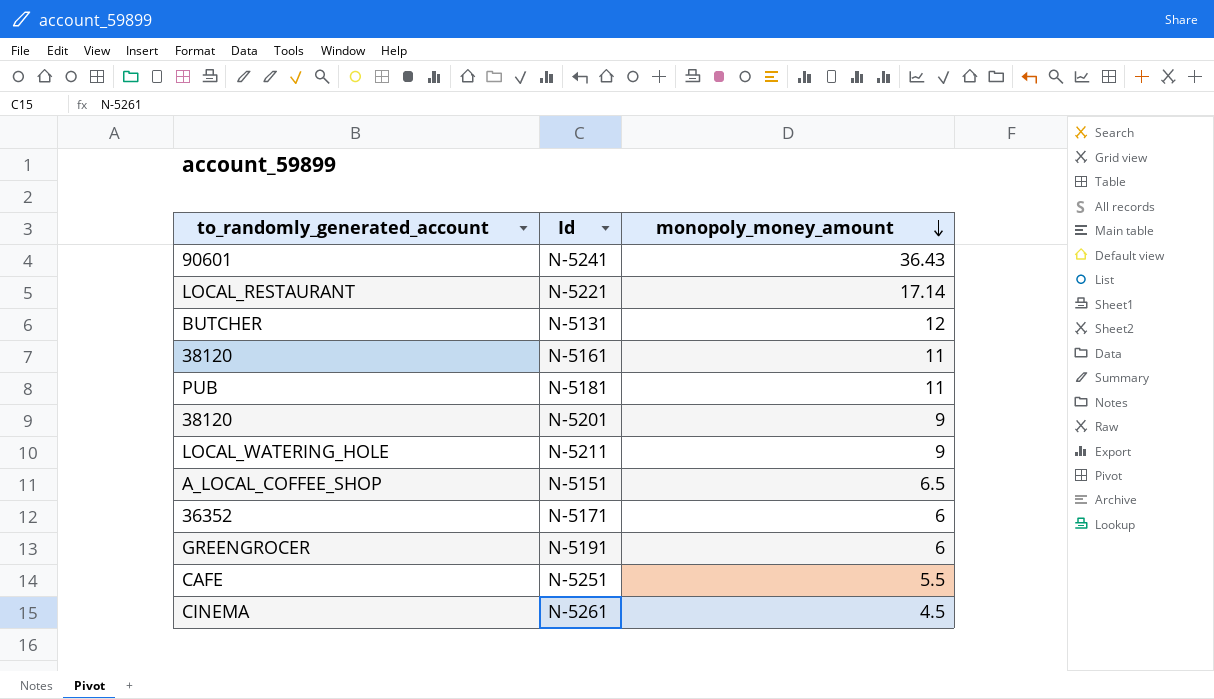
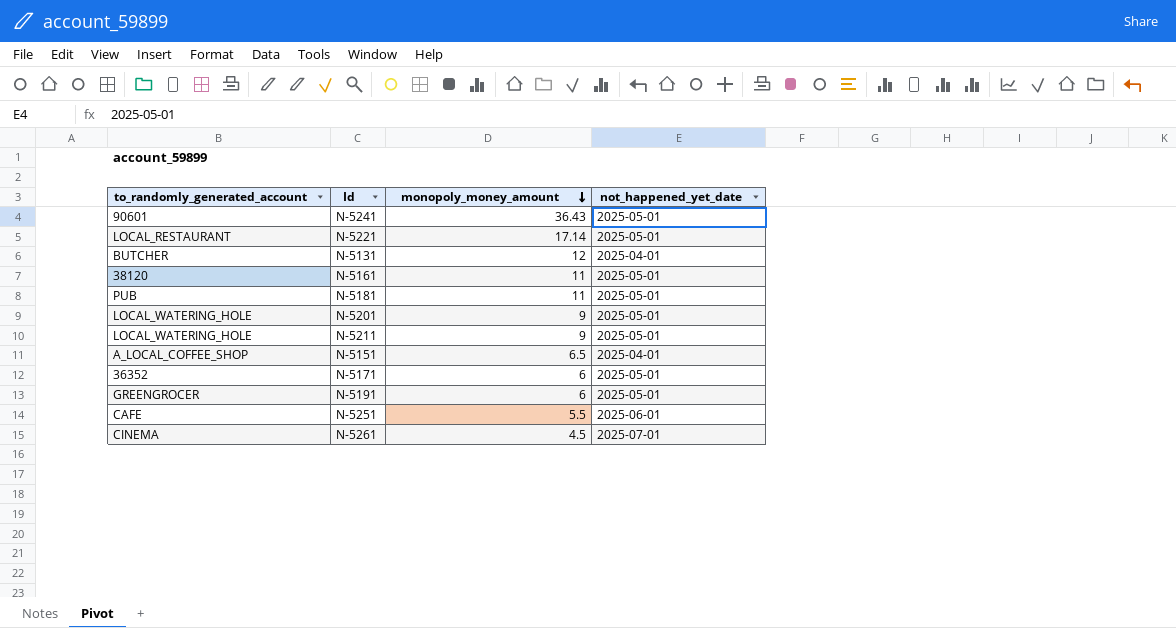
column not_happened_yet_date | position: none -> 4
N-5201 | to_randomly_generated_account: 38120 -> LOCAL_WATERING_HOLE

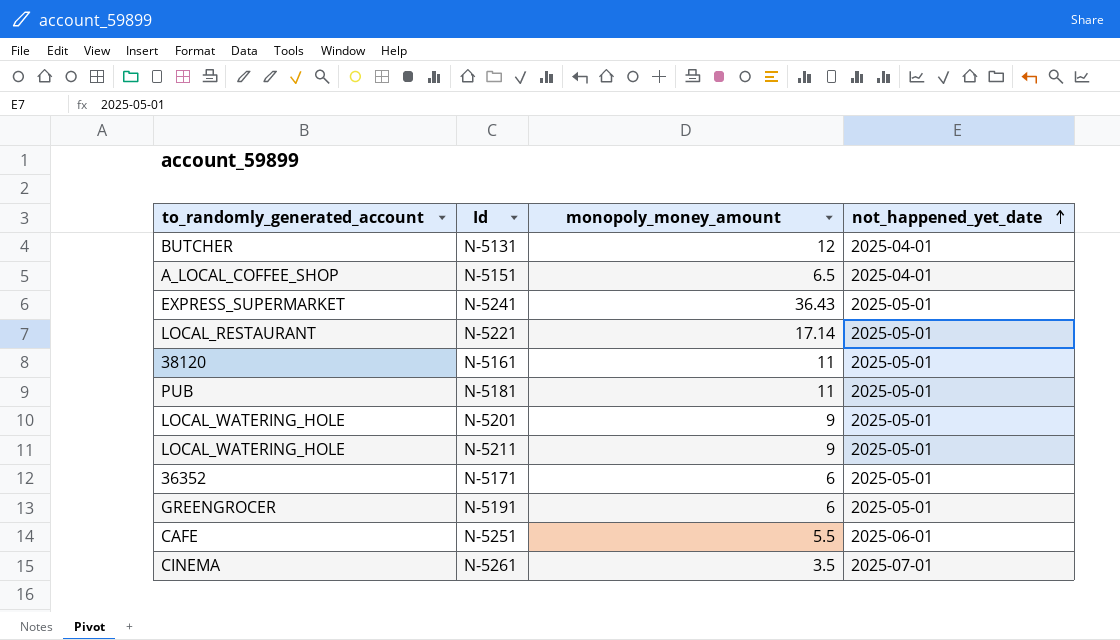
row order: monopoly_money_amount descending -> not_happened_yet_date ascending
N-5241 | to_randomly_generated_account: 90601 -> EXPRESS_SUPERMARKET
N-5261 | monopoly_money_amount: 4.5 -> 3.5

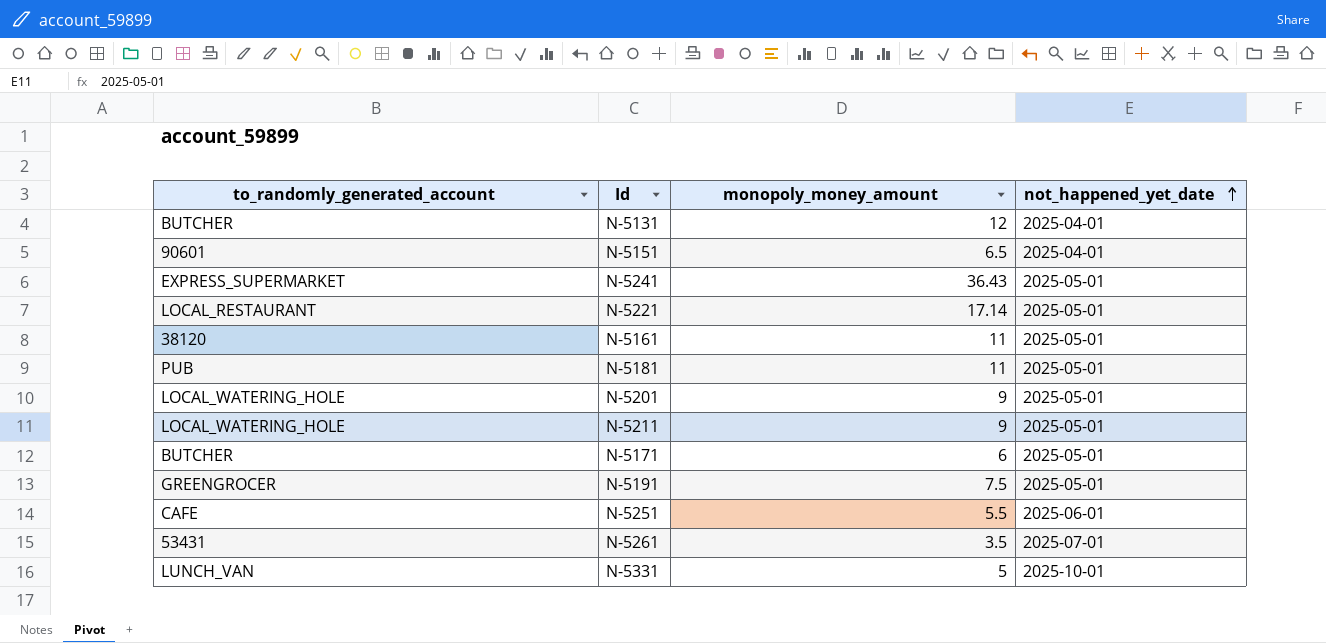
N-5151 | to_randomly_generated_account: A_LOCAL_COFFEE_SHOP -> 90601
N-5171 | to_randomly_generated_account: 36352 -> BUTCHER
N-5191 | monopoly_money_amount: 6 -> 7.5
N-5261 | to_randomly_generated_account: CINEMA -> 53431
row N-5331: none -> LUNCH_VAN | 5 | 2025-10-01

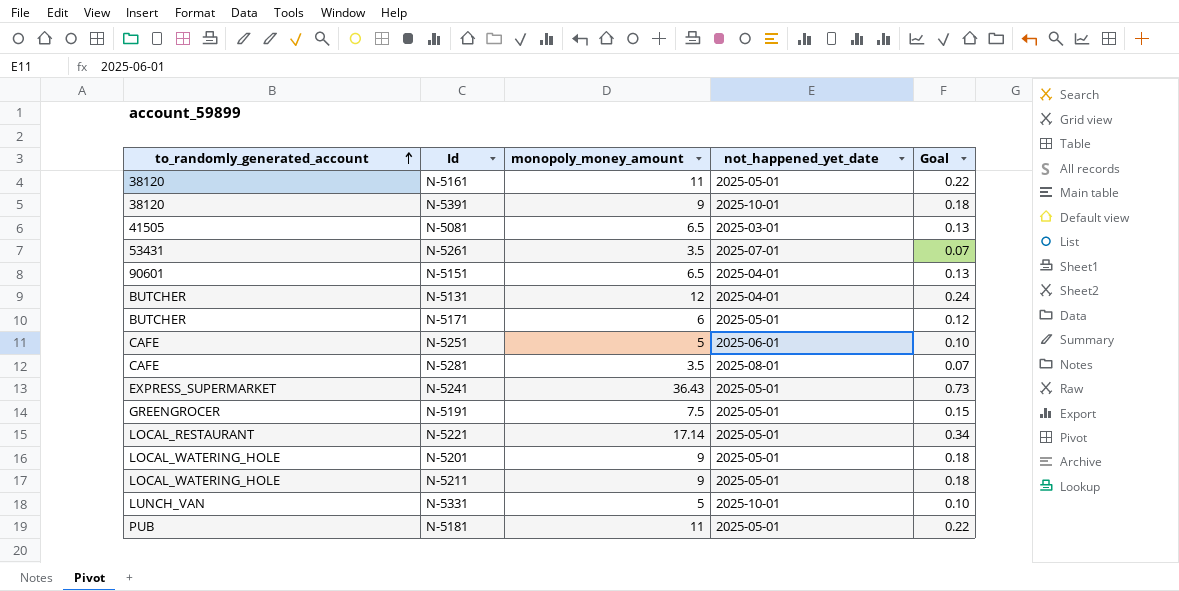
row order: not_happened_yet_date ascending -> to_randomly_generated_account ascending
column Goal | formula: none -> [monopoly_money_amount] * 0.02
row N-5391: none -> 38120 | 9 | 2025-10-01 | 0.18
row N-5081: none -> 41505 | 6.5 | 2025-03-01 | 0.13
N-5251 | monopoly_money_amount: 5.5 -> 5
row N-5281: none -> CAFE | 3.5 | 2025-08-01 | 0.07

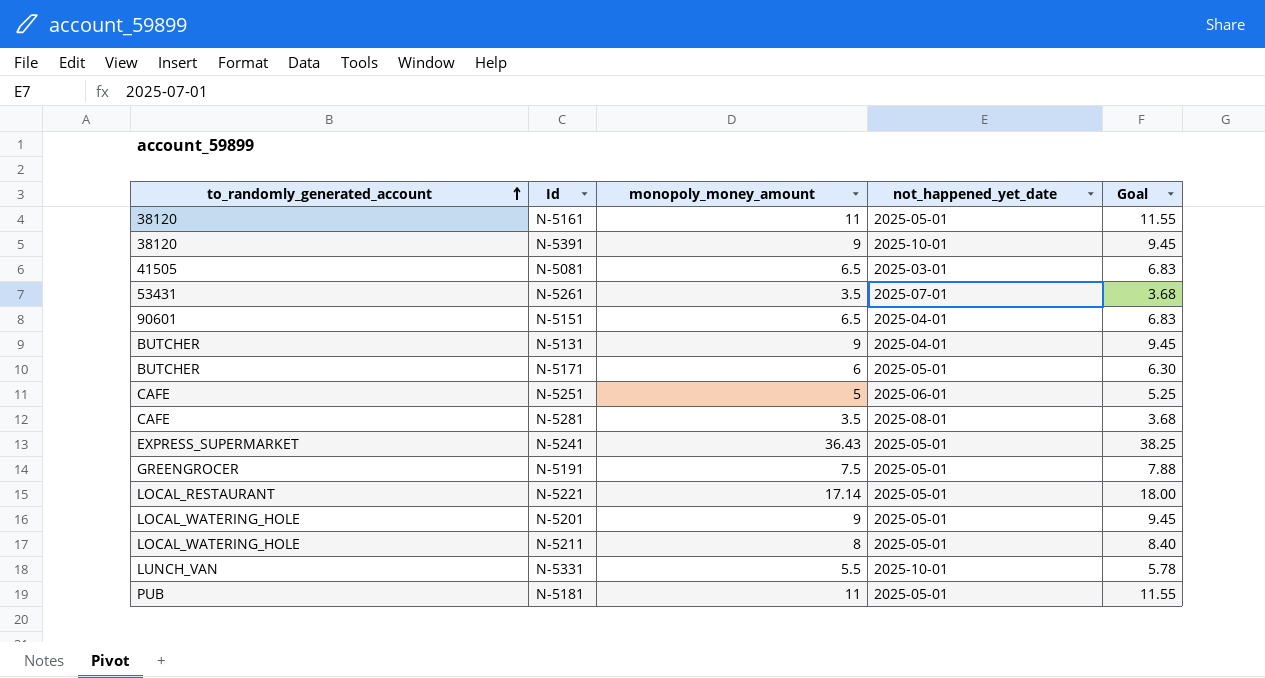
column Goal | formula: [monopoly_money_amount] * 0.02 -> [monopoly_money_amount] * 1.05
N-5131 | monopoly_money_amount: 12 -> 9
N-5211 | monopoly_money_amount: 9 -> 8
N-5331 | monopoly_money_amount: 5 -> 5.5

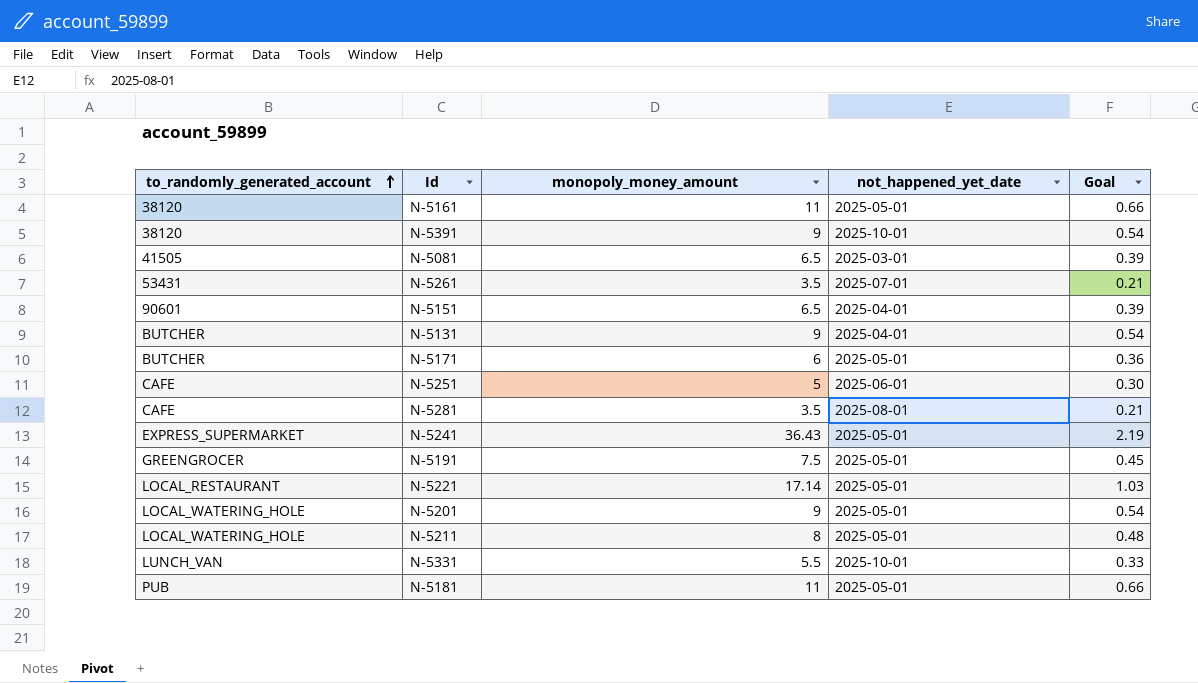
column Goal | formula: [monopoly_money_amount] * 1.05 -> [monopoly_money_amount] * 0.06

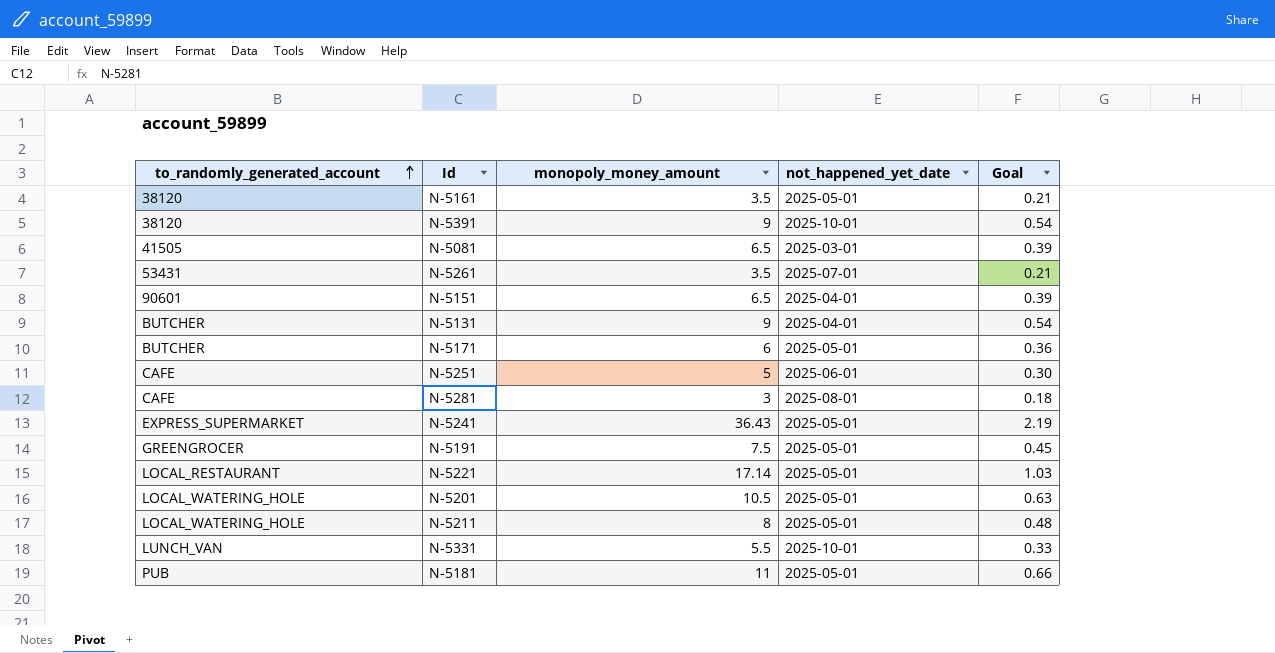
N-5161 | monopoly_money_amount: 11 -> 3.5
N-5161 | Goal: 0.66 -> 0.21
N-5281 | monopoly_money_amount: 3.5 -> 3
N-5281 | Goal: 0.21 -> 0.18
N-5201 | monopoly_money_amount: 9 -> 10.5
N-5201 | Goal: 0.54 -> 0.63

